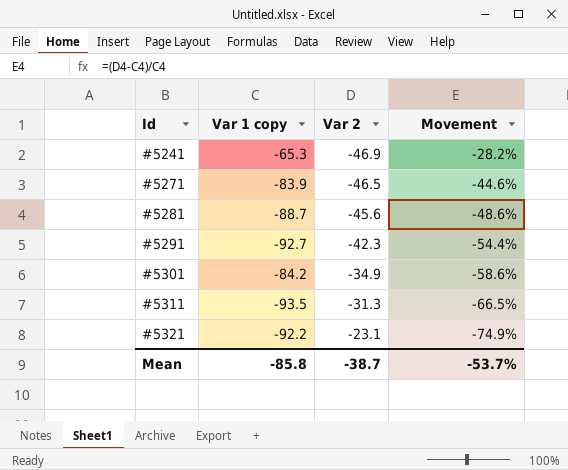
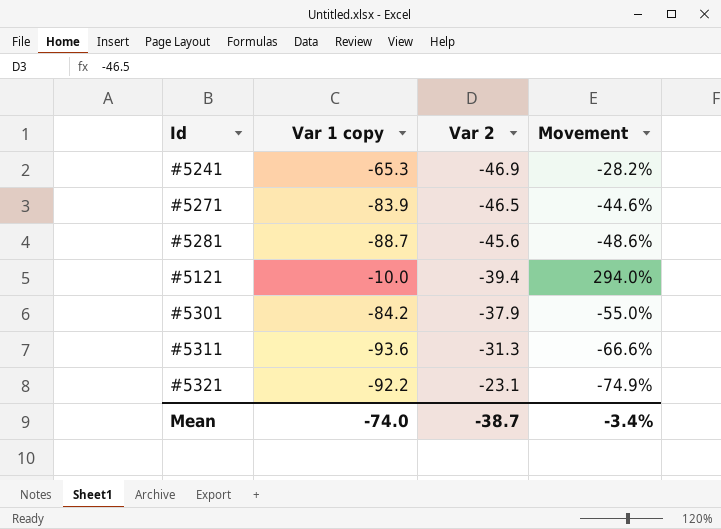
row #5291: -92.7 | -42.3 | -54.4% -> none
row #5121: none -> -10.0 | -39.4 | 294.0%
#5301 | Var 2: -34.9 -> -37.9
#5301 | Movement: -58.6% -> -55.0%
#5311 | Var 1 copy: -93.5 -> -93.6
#5311 | Movement: -66.5% -> -66.6%
Mean | Var 1 copy: -85.8 -> -74.0
Mean | Movement: -53.7% -> -3.4%

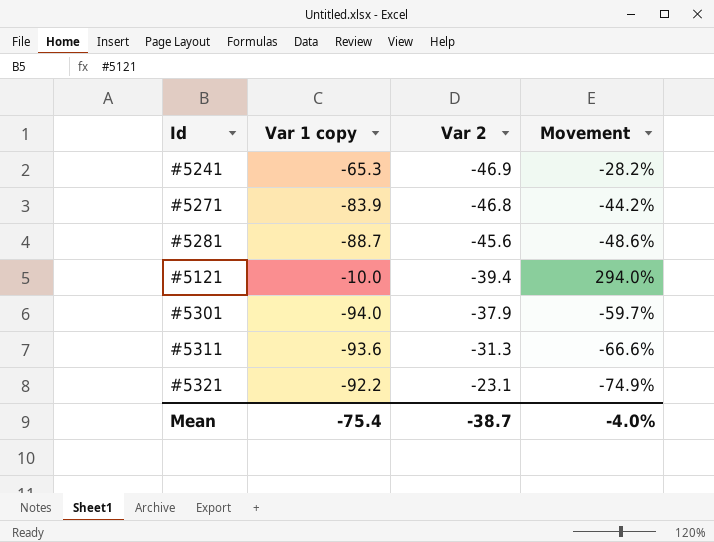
#5271 | Var 2: -46.5 -> -46.8
#5271 | Movement: -44.6% -> -44.2%
#5301 | Var 1 copy: -84.2 -> -94.0
#5301 | Movement: -55.0% -> -59.7%
Mean | Var 1 copy: -74.0 -> -75.4
Mean | Movement: -3.4% -> -4.0%

